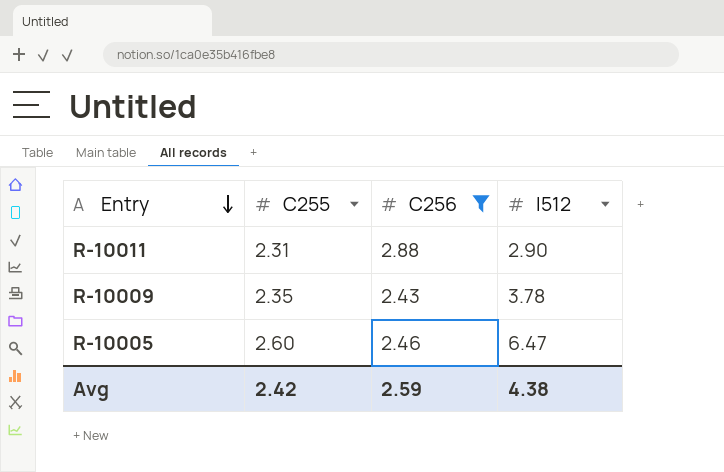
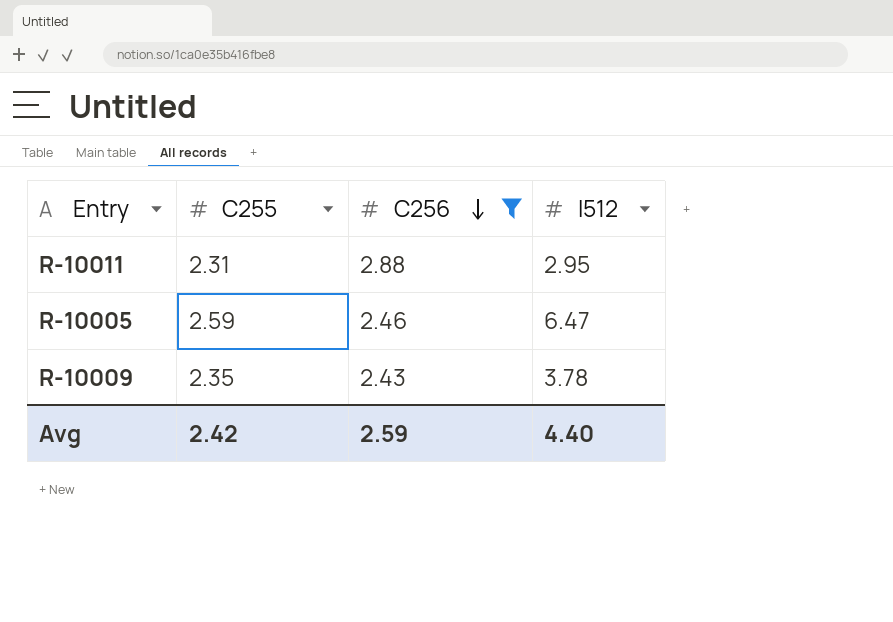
row order: Entry descending -> C256 descending
R-10011 | I512: 2.90 -> 2.95
R-10005 | C255: 2.60 -> 2.59
Avg | I512: 4.38 -> 4.40

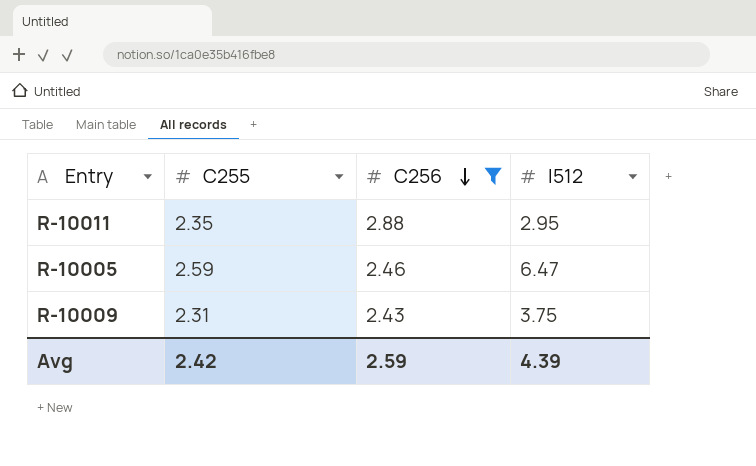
R-10011 | C255: 2.31 -> 2.35
R-10009 | C255: 2.35 -> 2.31
R-10009 | I512: 3.78 -> 3.75
Avg | I512: 4.40 -> 4.39

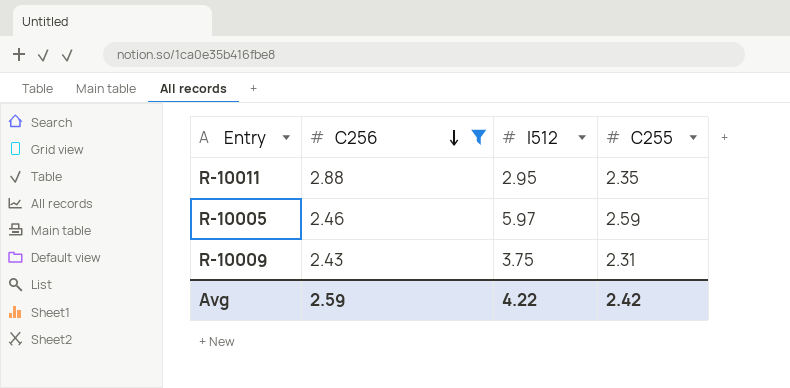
column C255 | position: 2 -> 4
R-10005 | I512: 6.47 -> 5.97
Avg | I512: 4.39 -> 4.22

